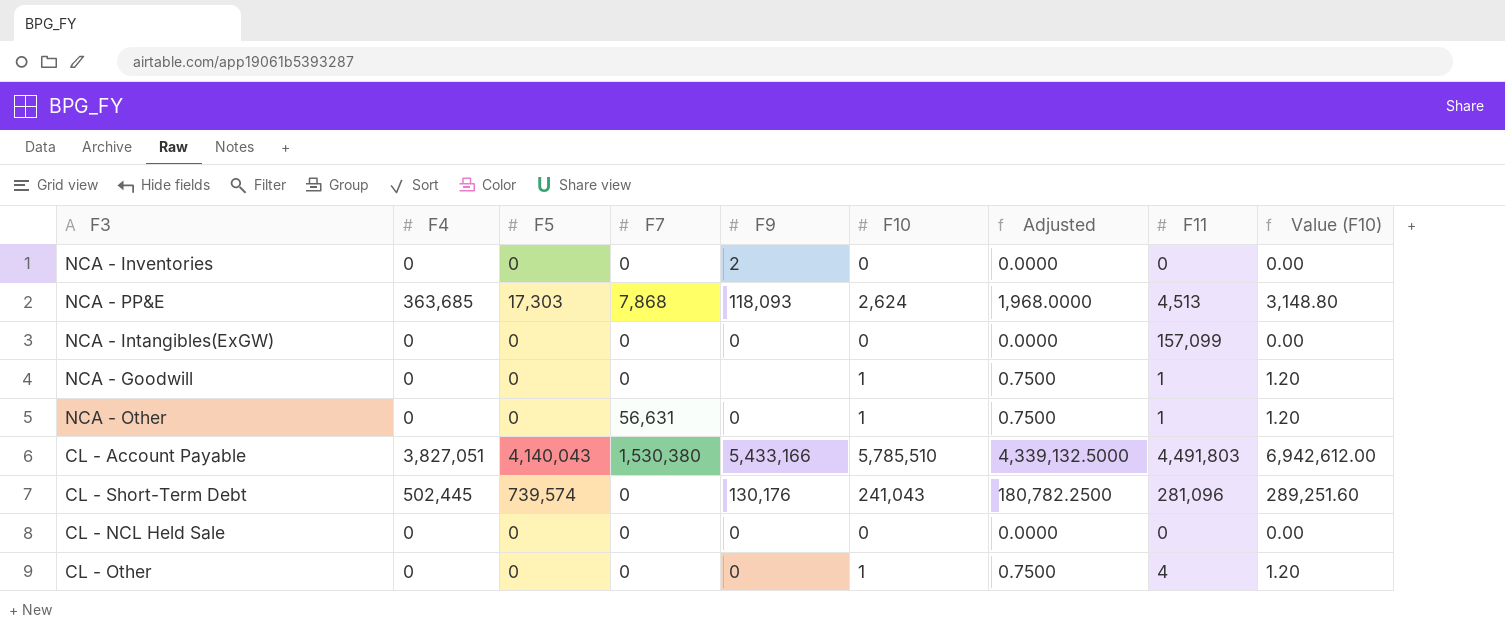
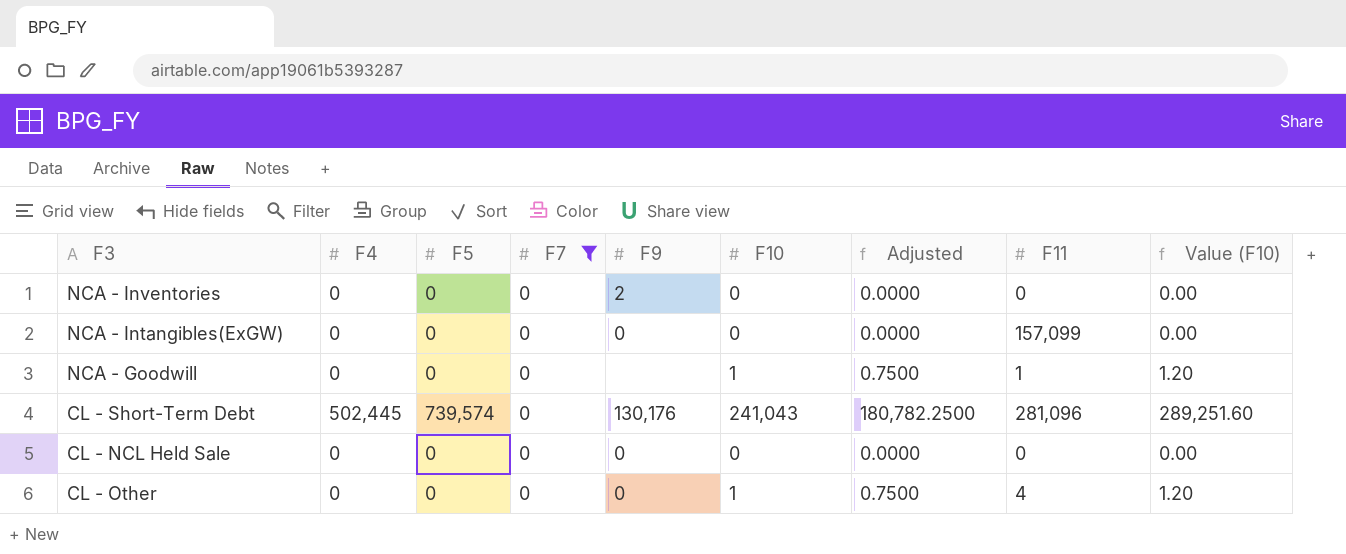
filter: none -> F7 = 0

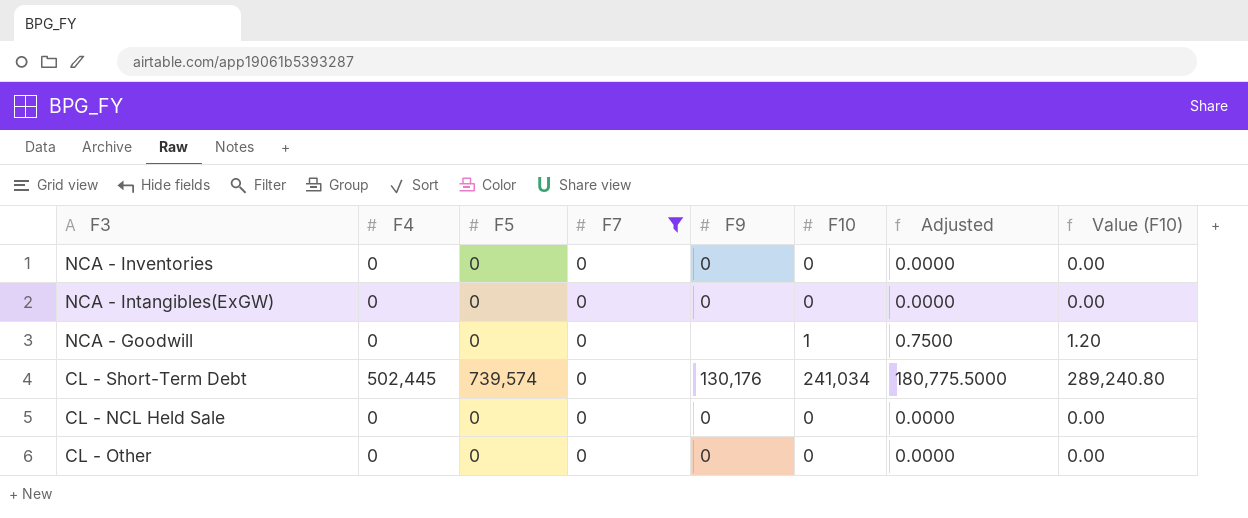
column F11 | position: 8 -> none
NCA - Inventories | F9: 2 -> 0
CL - Short-Term Debt | F10: 241,043 -> 241,034
CL - Short-Term Debt | Adjusted: 180,782.2500 -> 180,775.5000
CL - Short-Term Debt | Value (F10): 289,251.60 -> 289,240.80
CL - Other | F10: 1 -> 0
CL - Other | Adjusted: 0.7500 -> 0.0000
CL - Other | Value (F10): 1.20 -> 0.00

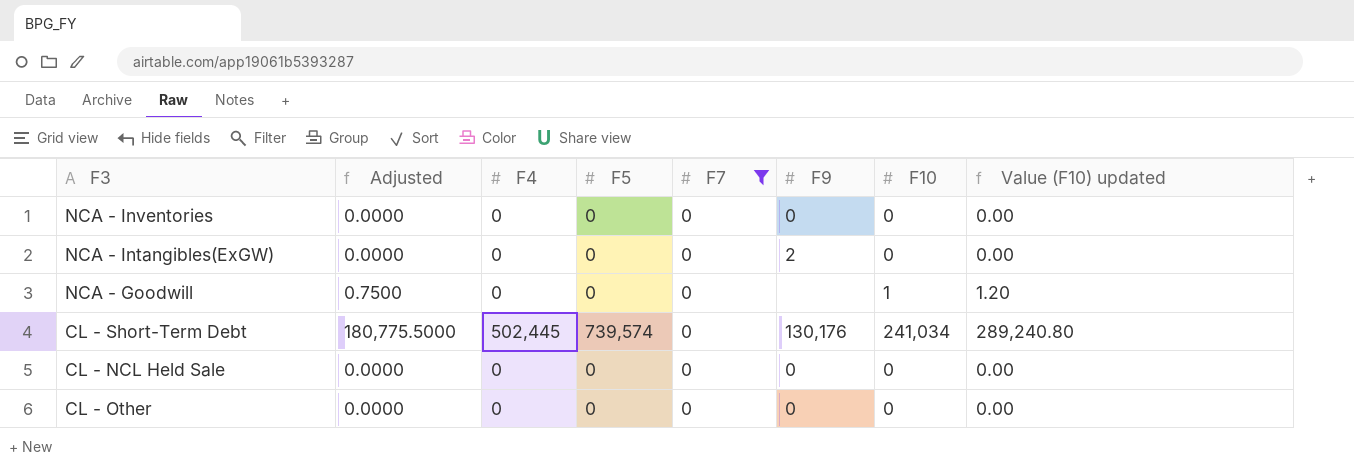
column Adjusted | position: 7 -> 2
column name: Value (F10) -> Value (F10) updated
NCA - Intangibles(ExGW) | F9: 0 -> 2

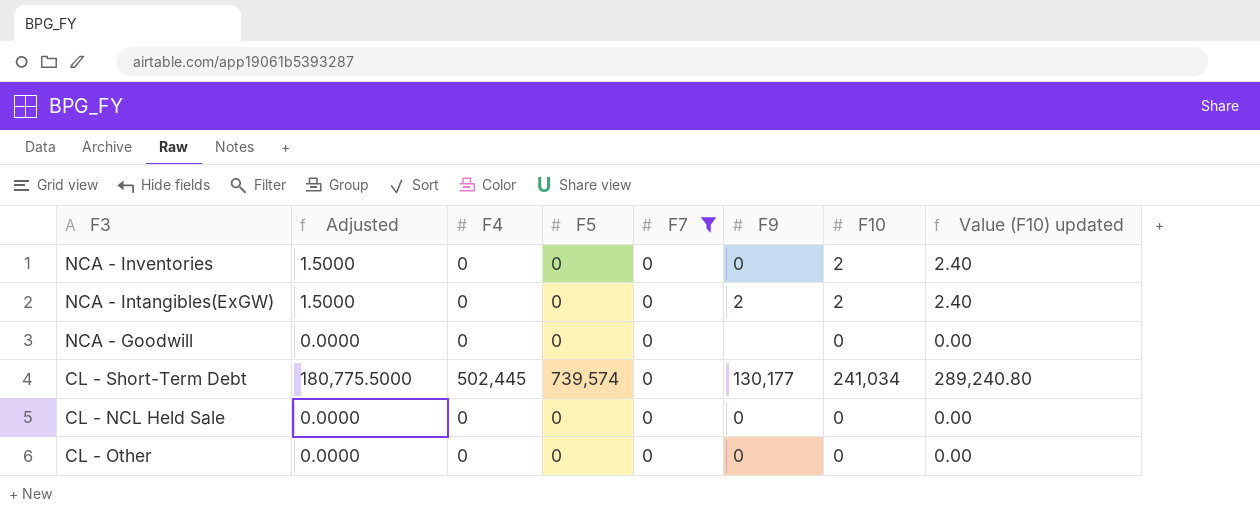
NCA - Inventories | Adjusted: 0.0000 -> 1.5000
NCA - Inventories | F10: 0 -> 2
NCA - Inventories | Value (F10) updated: 0.00 -> 2.40
NCA - Intangibles(ExGW) | Adjusted: 0.0000 -> 1.5000
NCA - Intangibles(ExGW) | F10: 0 -> 2
NCA - Intangibles(ExGW) | Value (F10) updated: 0.00 -> 2.40
NCA - Goodwill | Adjusted: 0.7500 -> 0.0000
NCA - Goodwill | F10: 1 -> 0
NCA - Goodwill | Value (F10) updated: 1.20 -> 0.00
CL - Short-Term Debt | F9: 130,176 -> 130,177

